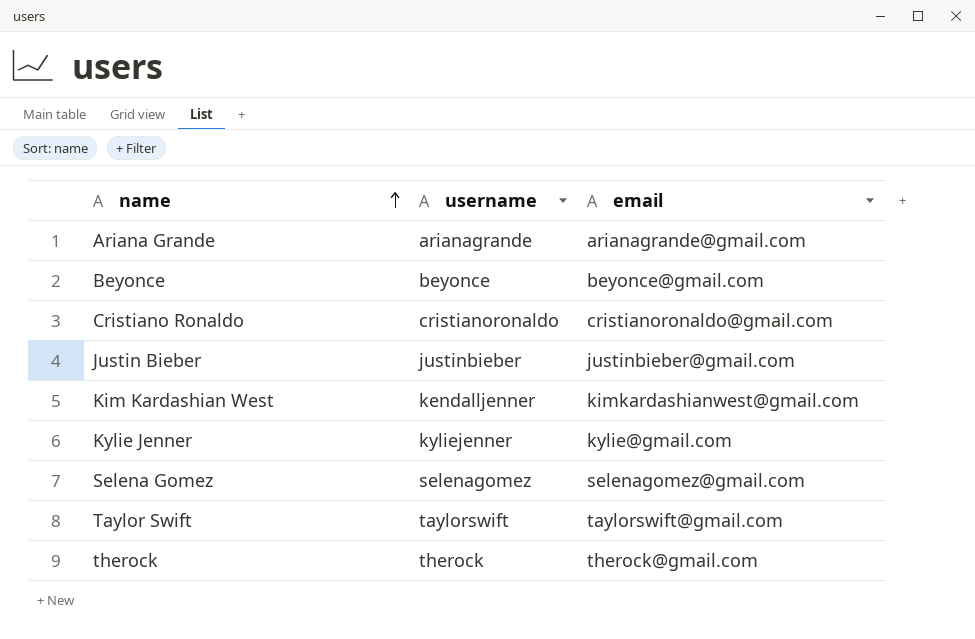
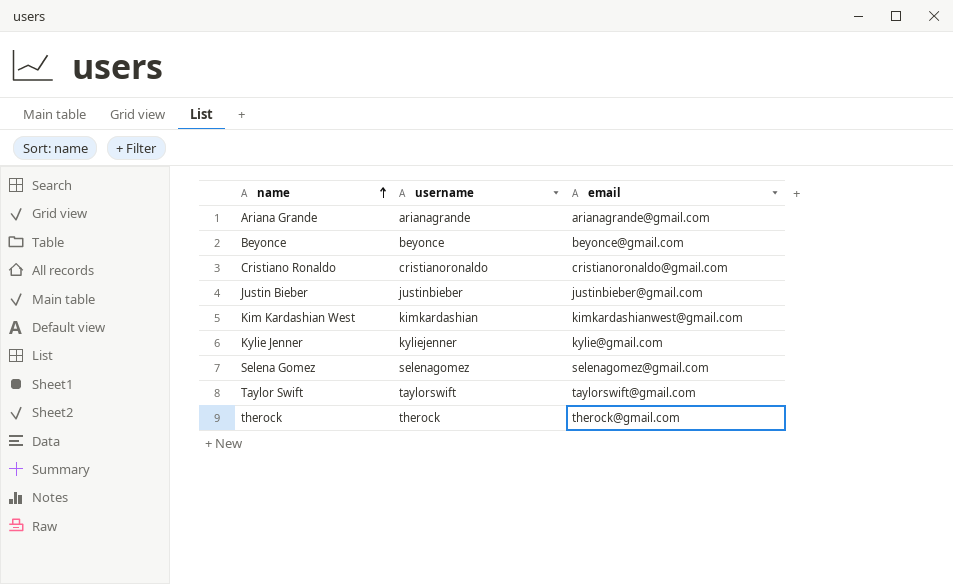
Kim Kardashian West | username: kendalljenner -> kimkardashian

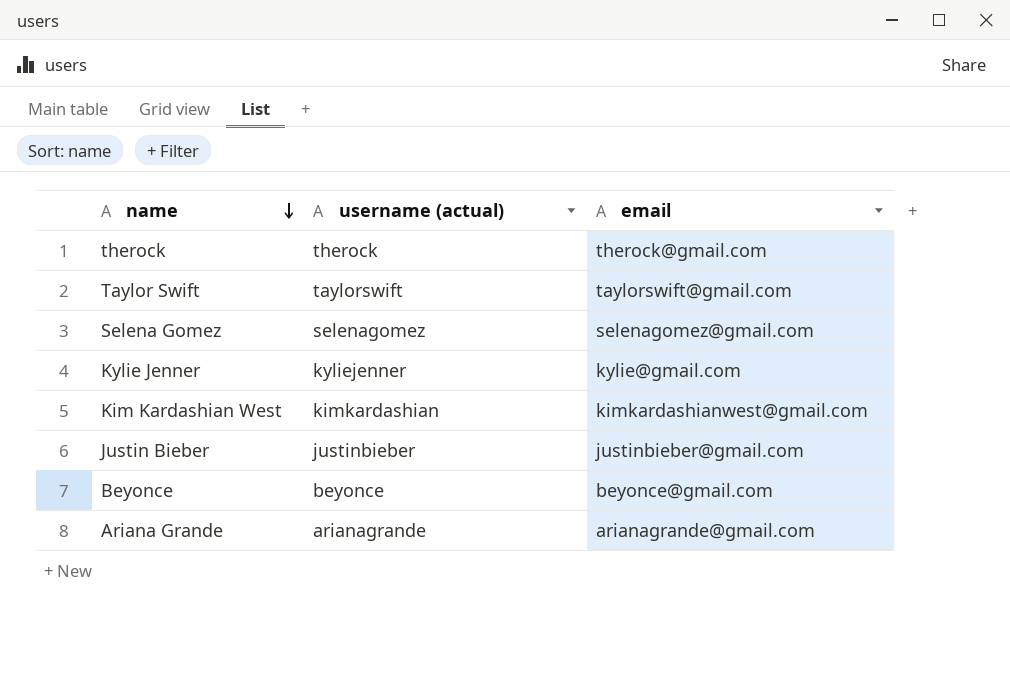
row order: name ascending -> name descending
column name: username -> username (actual)
row Cristiano Ronaldo: cristianoronaldo | cristianoronaldo@gmail.com -> none

